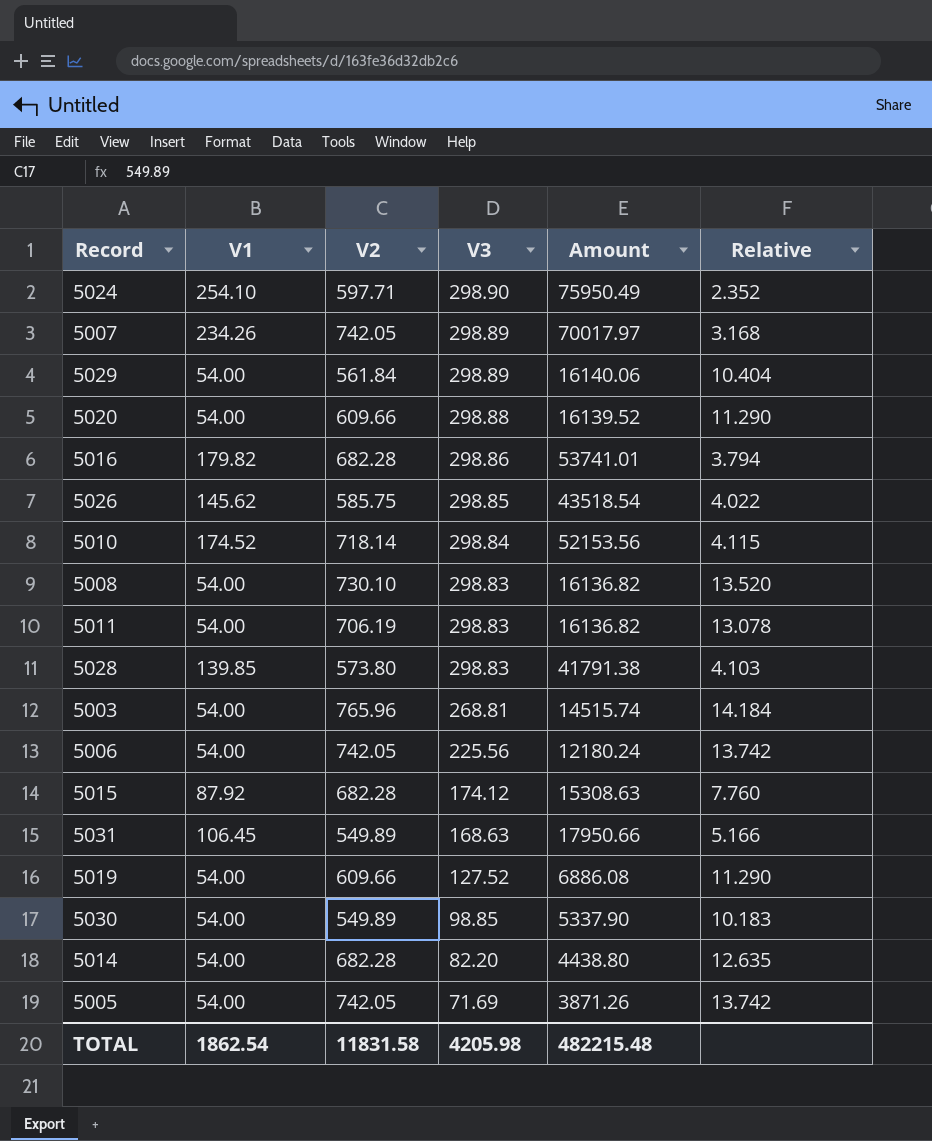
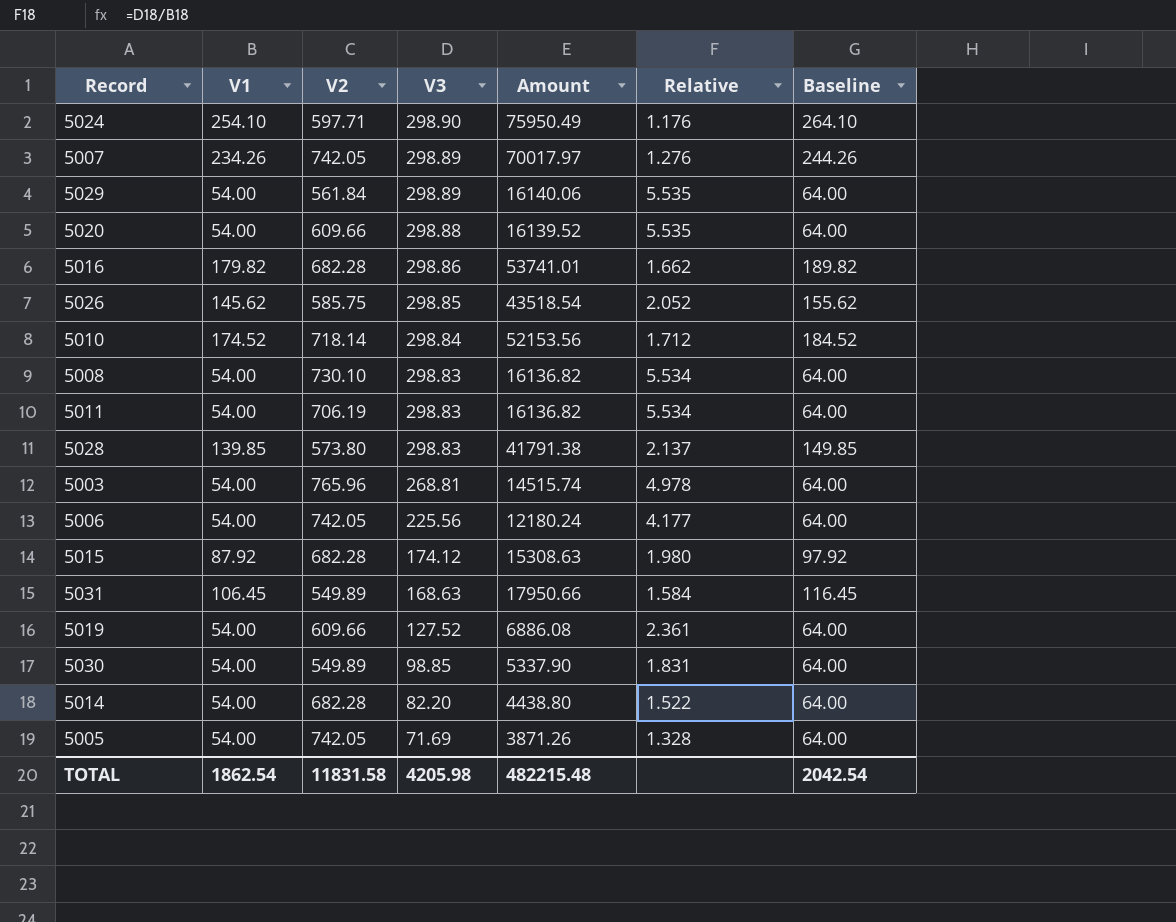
column Relative | formula: [V2] / [V1] -> [V3] / [V1]
column Baseline | formula: none -> [V1] + 10

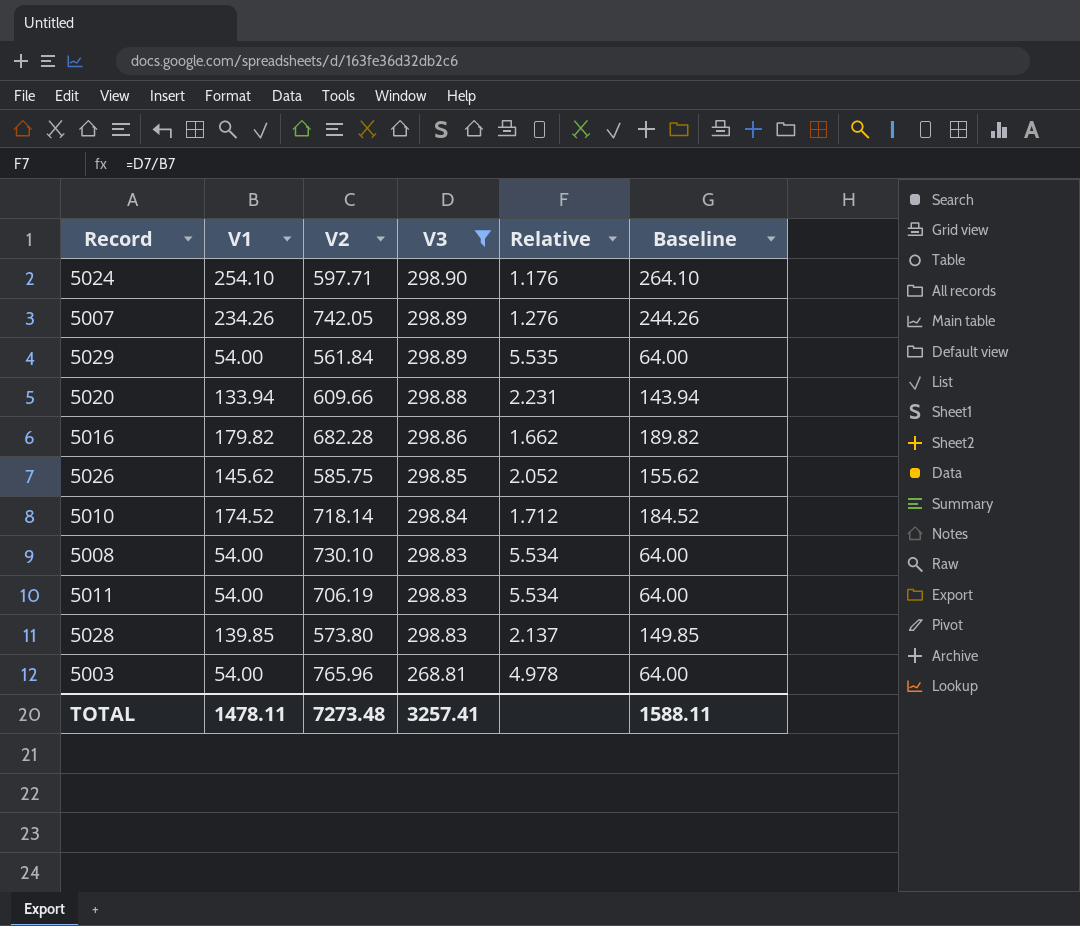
filter: none -> V3 >= 268.81
column Amount | formula: [V1] * [V3] -> none
5020 | V1: 54.00 -> 133.94
5020 | Relative: 5.535 -> 2.231
5020 | Baseline: 64.00 -> 143.94
TOTAL | V1: 1862.54 -> 1478.11
TOTAL | V2: 11831.58 -> 7273.48
TOTAL | V3: 4205.98 -> 3257.41
TOTAL | Baseline: 2042.54 -> 1588.11

